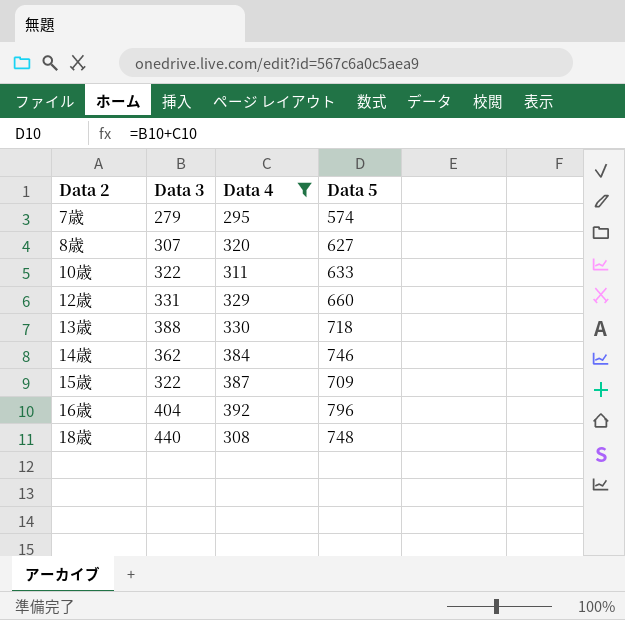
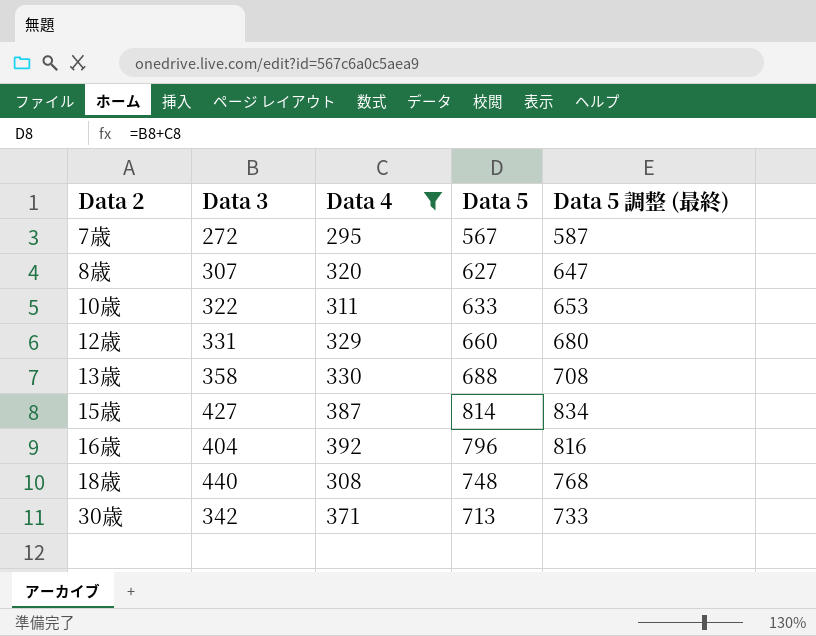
column Data 5 調整 (最終) | formula: none -> [Data 5] + 20
row 14歳: 362 | 384 | 746 -> none
7歳 | Data 3: 279 -> 272
7歳 | Data 5: 574 -> 567
13歳 | Data 3: 388 -> 358
13歳 | Data 5: 718 -> 688
15歳 | Data 3: 322 -> 427
15歳 | Data 5: 709 -> 814
row 30歳: none -> 342 | 371 | 713 | 733

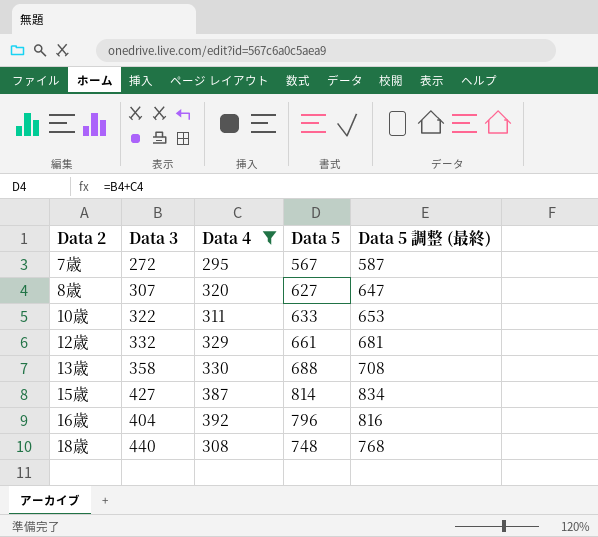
row 30歳: 342 | 371 | 713 | 733 -> none
12歳 | Data 3: 331 -> 332
12歳 | Data 5: 660 -> 661
12歳 | Data 5 調整 (最終): 680 -> 681

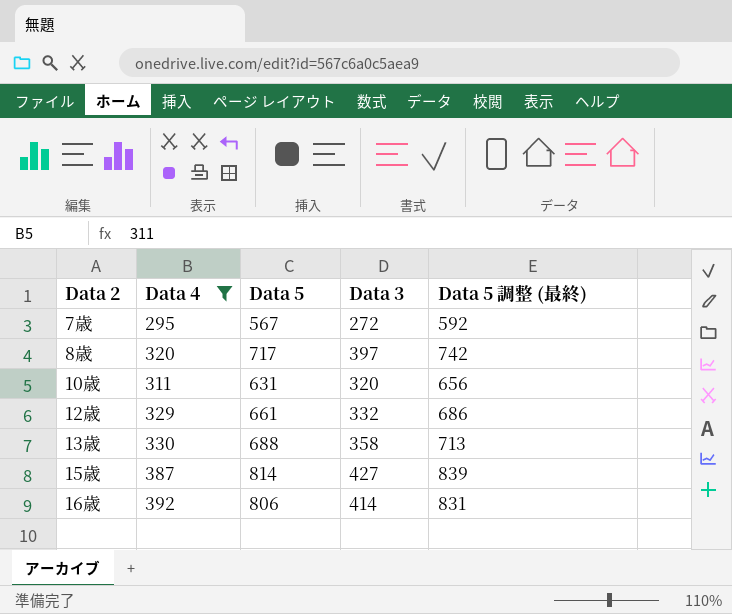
column Data 3 | position: 2 -> 4
column Data 5 調整 (最終) | formula: [Data 5] + 20 -> [Data 5] + 25
row 18歳: 440 | 308 | 748 | 768 -> none
8歳 | Data 5: 627 -> 717
8歳 | Data 3: 307 -> 397
10歳 | Data 5: 633 -> 631
10歳 | Data 3: 322 -> 320
16歳 | Data 5: 796 -> 806
16歳 | Data 3: 404 -> 414

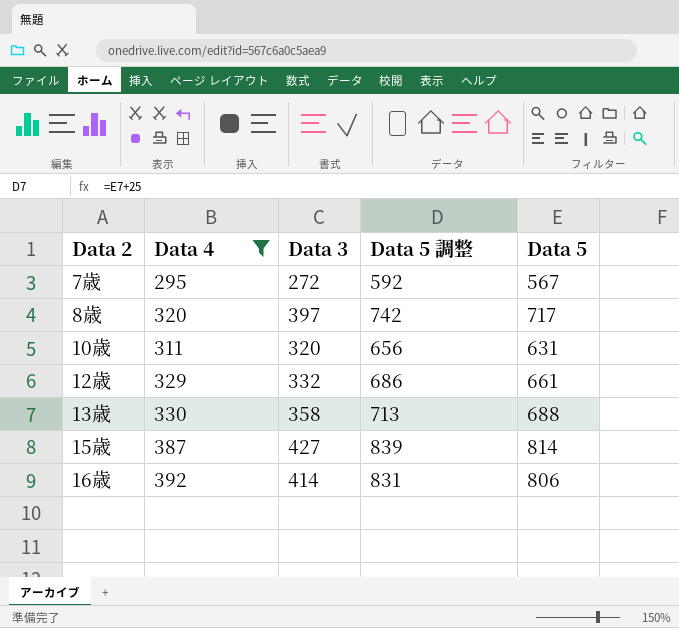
column name: Data 5 調整 (最終) -> Data 5 調整
column Data 5 | position: 3 -> 5

